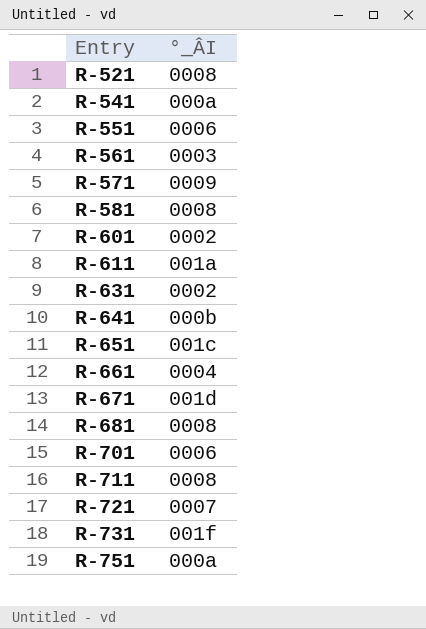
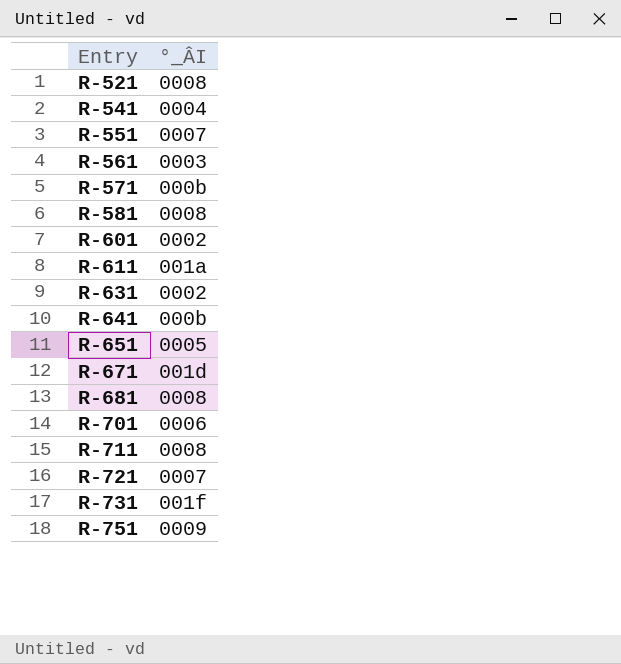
row R-661: 0004 -> none
R-541 | °_ÂI: 000a -> 0004
R-551 | °_ÂI: 0006 -> 0007
R-571 | °_ÂI: 0009 -> 000b
R-651 | °_ÂI: 001c -> 0005
R-751 | °_ÂI: 000a -> 0009

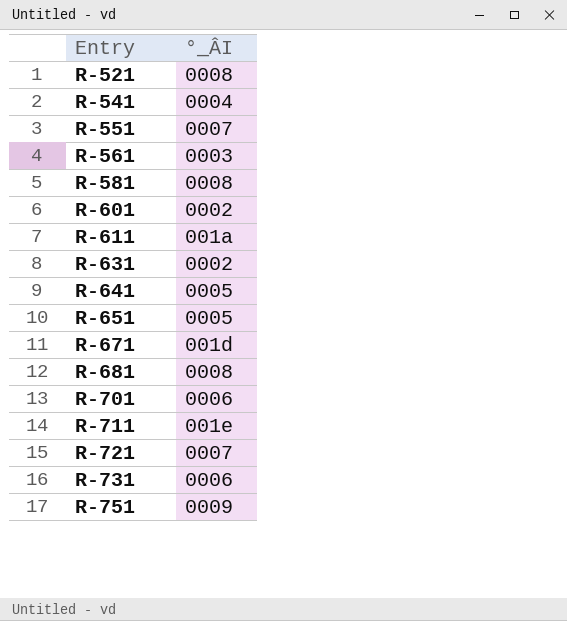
row R-571: 000b -> none
R-641 | °_ÂI: 000b -> 0005
R-711 | °_ÂI: 0008 -> 001e
R-731 | °_ÂI: 001f -> 0006

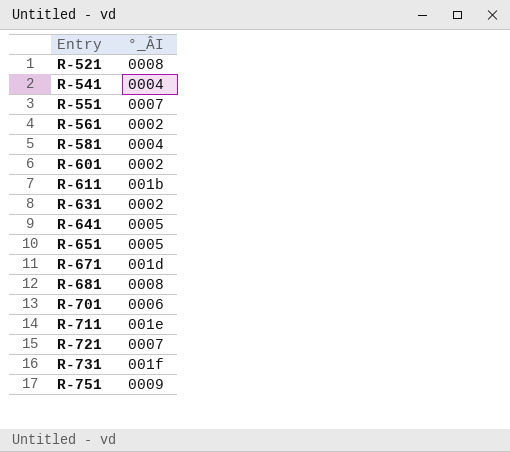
R-561 | °_ÂI: 0003 -> 0002
R-581 | °_ÂI: 0008 -> 0004
R-611 | °_ÂI: 001a -> 001b
R-731 | °_ÂI: 0006 -> 001f

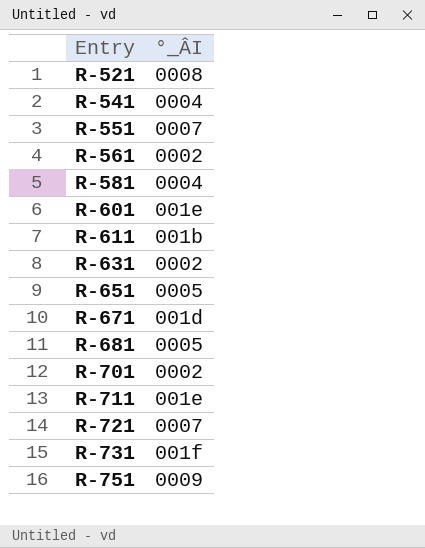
row R-641: 0005 -> none
R-601 | °_ÂI: 0002 -> 001e
R-681 | °_ÂI: 0008 -> 0005
R-701 | °_ÂI: 0006 -> 0002

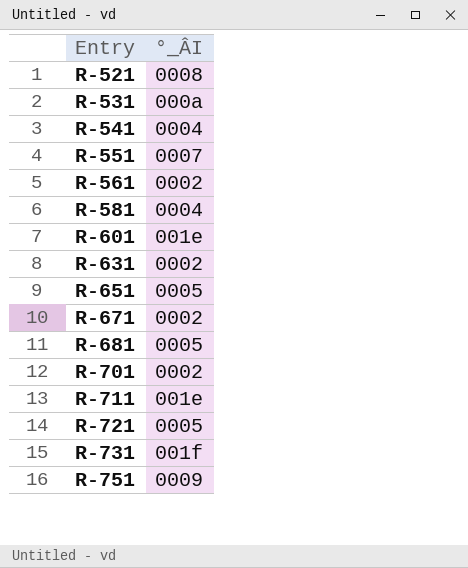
row R-611: 001b -> none
row R-531: none -> 000a
R-671 | °_ÂI: 001d -> 0002
R-721 | °_ÂI: 0007 -> 0005

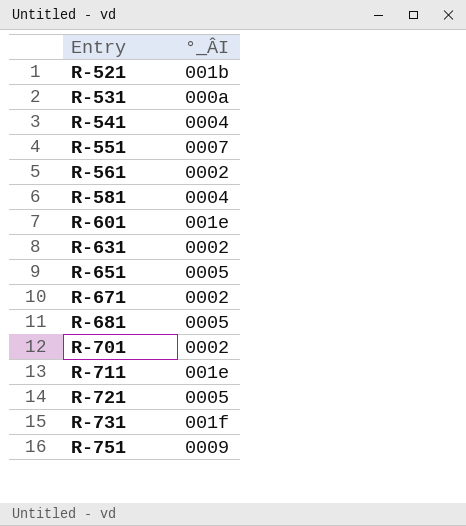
R-521 | °_ÂI: 0008 -> 001b

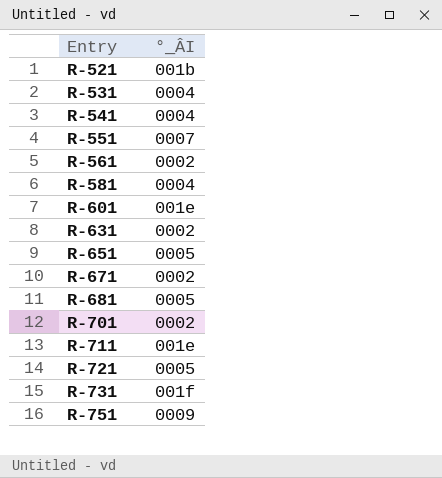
R-531 | °_ÂI: 000a -> 0004

